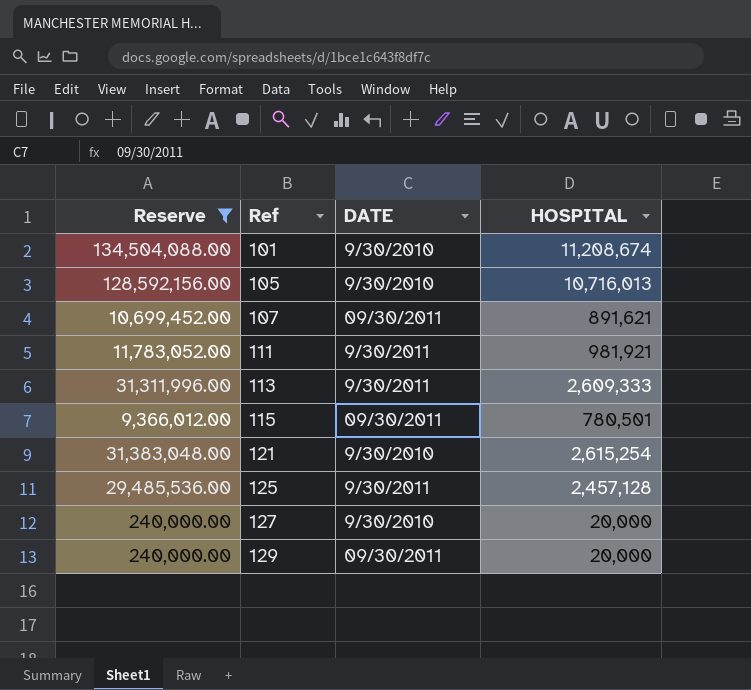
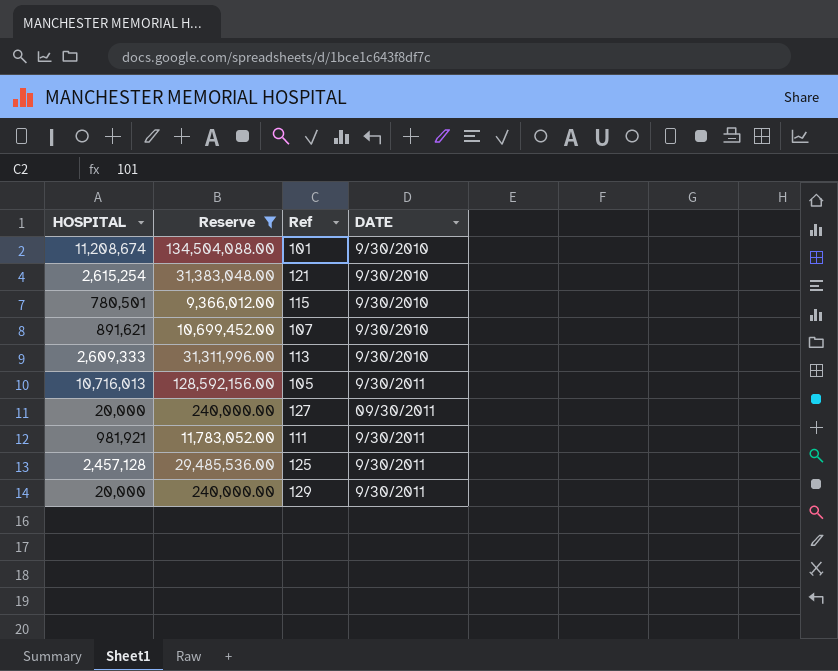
row order: Ref ascending -> DATE ascending
column HOSPITAL | position: 4 -> 1
115 | DATE: 09/30/2011 -> 9/30/2010
107 | DATE: 09/30/2011 -> 9/30/2010
113 | DATE: 9/30/2011 -> 9/30/2010
105 | DATE: 9/30/2010 -> 9/30/2011
127 | DATE: 9/30/2010 -> 09/30/2011
129 | DATE: 09/30/2011 -> 9/30/2011

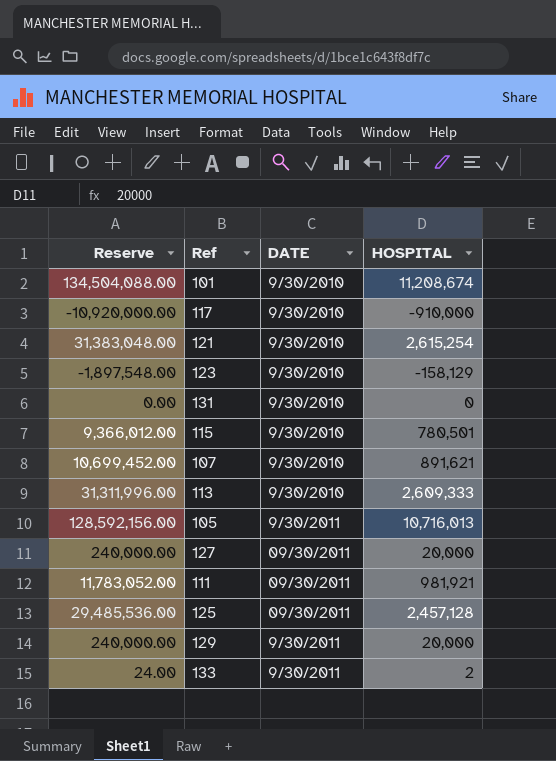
filter: Reserve >= 240,000.00 -> none
column HOSPITAL | position: 1 -> 4
111 | DATE: 9/30/2011 -> 09/30/2011
125 | DATE: 9/30/2011 -> 09/30/2011

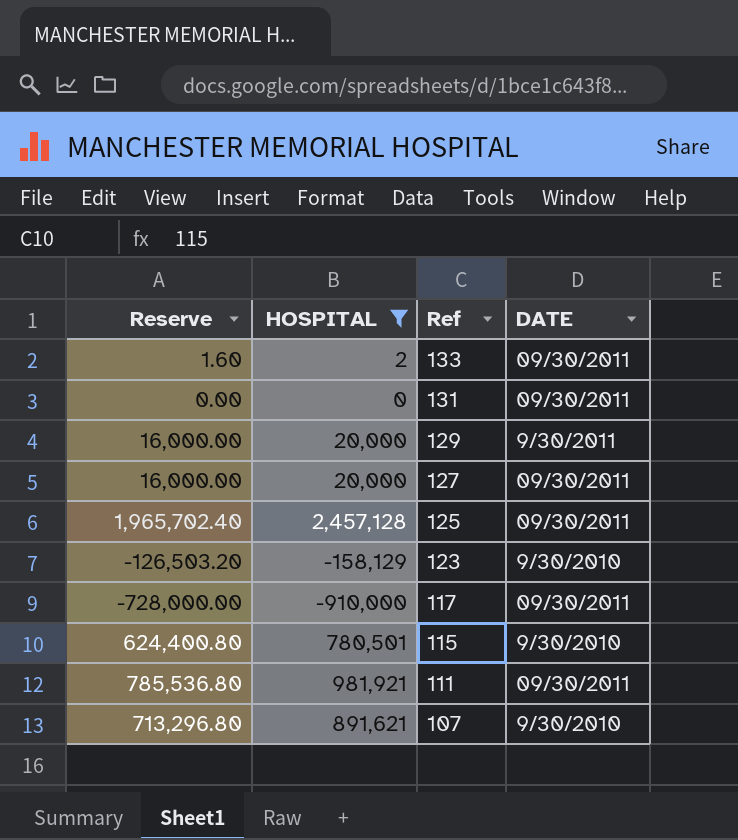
filter: none -> HOSPITAL <= 2,457,128
row order: DATE ascending -> Ref descending
column Reserve | formula: [HOSPITAL] * 12 -> [HOSPITAL] * 0.8
column HOSPITAL | position: 4 -> 2
133 | DATE: 9/30/2011 -> 09/30/2011
131 | DATE: 9/30/2010 -> 09/30/2011
117 | DATE: 9/30/2010 -> 09/30/2011

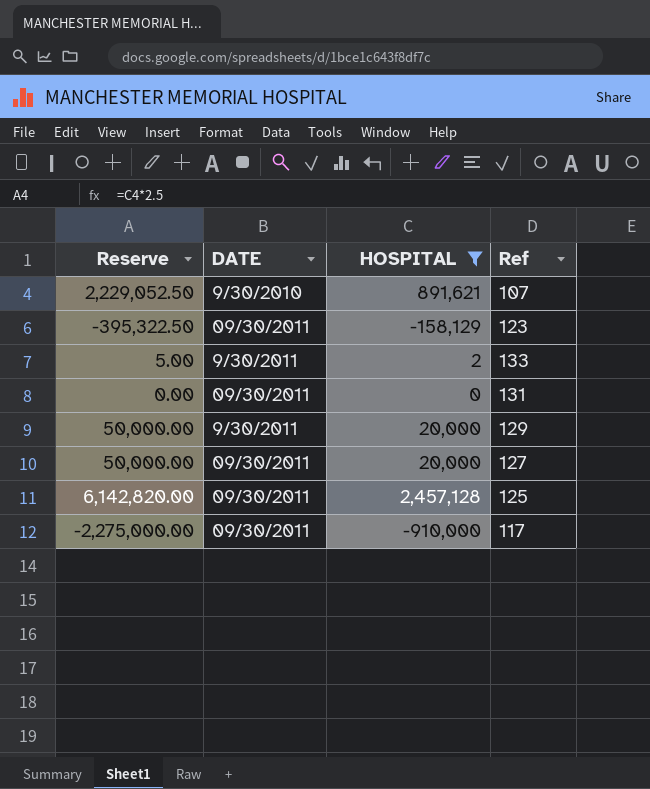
row order: Ref descending -> DATE ascending
column Reserve | formula: [HOSPITAL] * 0.8 -> [HOSPITAL] * 2.5
column DATE | position: 4 -> 2
row 115: 624,400.80 | 780,501 | 9/30/2010 -> none
row 111: 785,536.80 | 981,921 | 09/30/2011 -> none
123 | DATE: 9/30/2010 -> 09/30/2011
133 | DATE: 09/30/2011 -> 9/30/2011

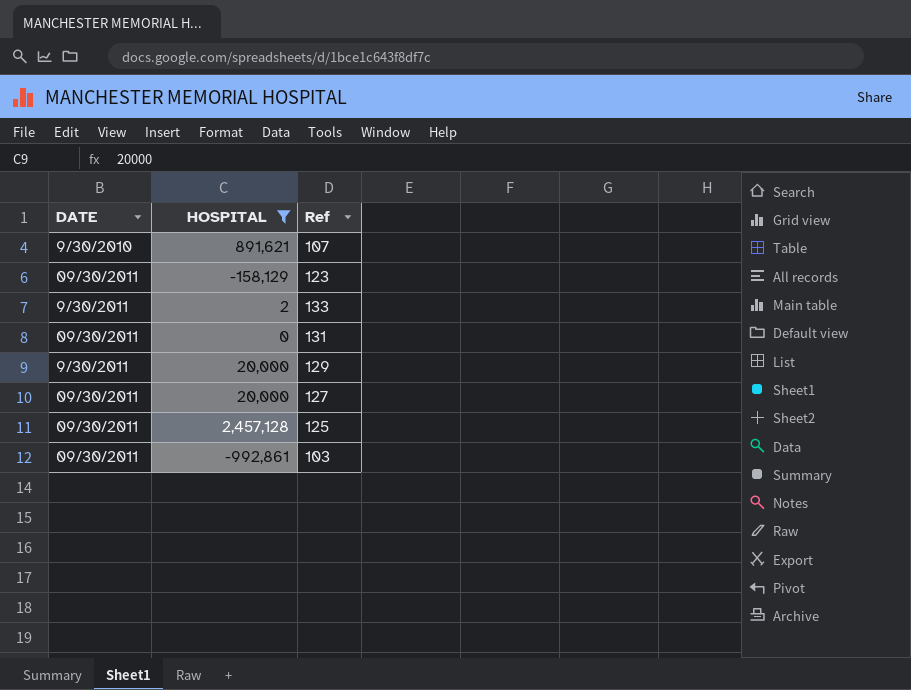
column Reserve | formula: [HOSPITAL] * 2.5 -> none
row 117: -2,275,000.00 | 09/30/2011 | -910,000 -> none
row 103: none -> 09/30/2011 | -992,861

